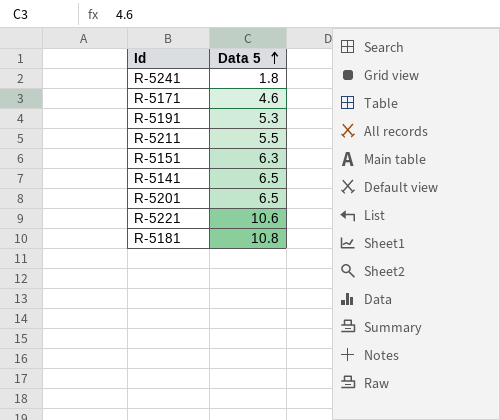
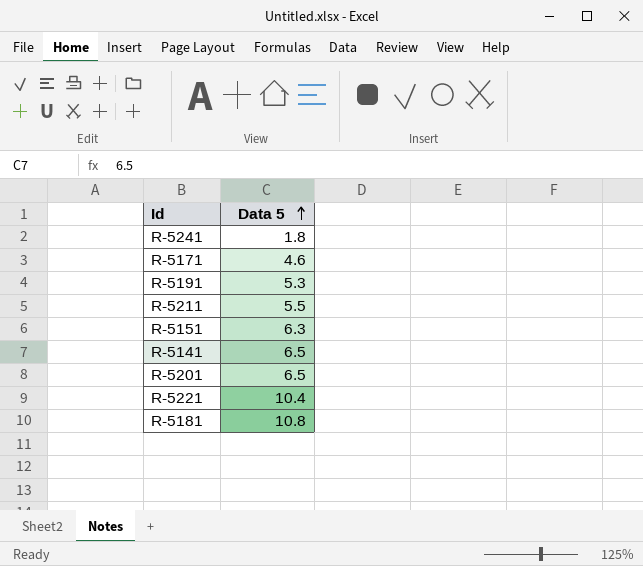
R-5221 | Data 5: 10.6 -> 10.4

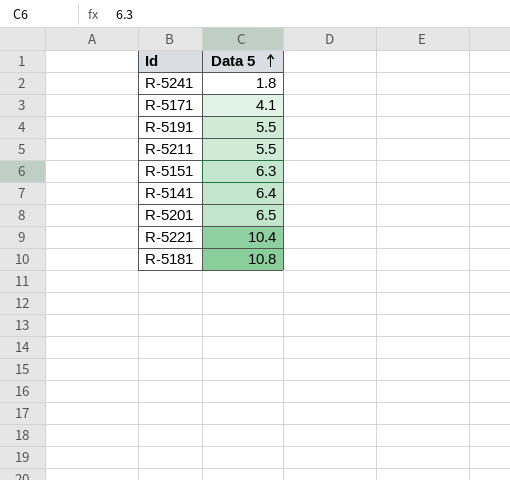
R-5171 | Data 5: 4.6 -> 4.1
R-5191 | Data 5: 5.3 -> 5.5
R-5141 | Data 5: 6.5 -> 6.4

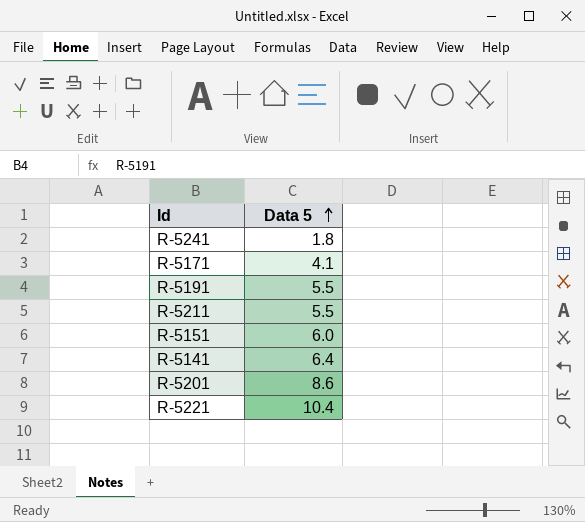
row R-5181: 10.8 -> none
R-5151 | Data 5: 6.3 -> 6.0
R-5201 | Data 5: 6.5 -> 8.6

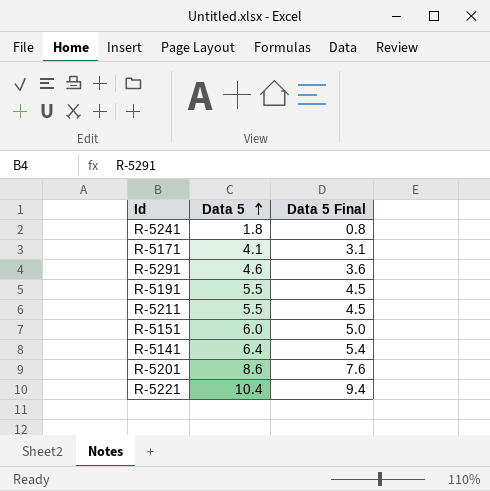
column Data 5 Final | formula: none -> [Data 5] - 1
row R-5291: none -> 4.6 | 3.6

